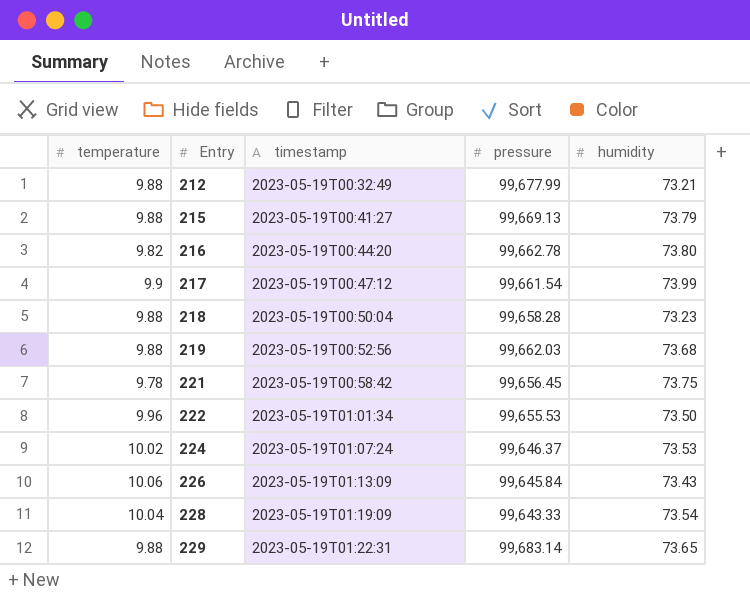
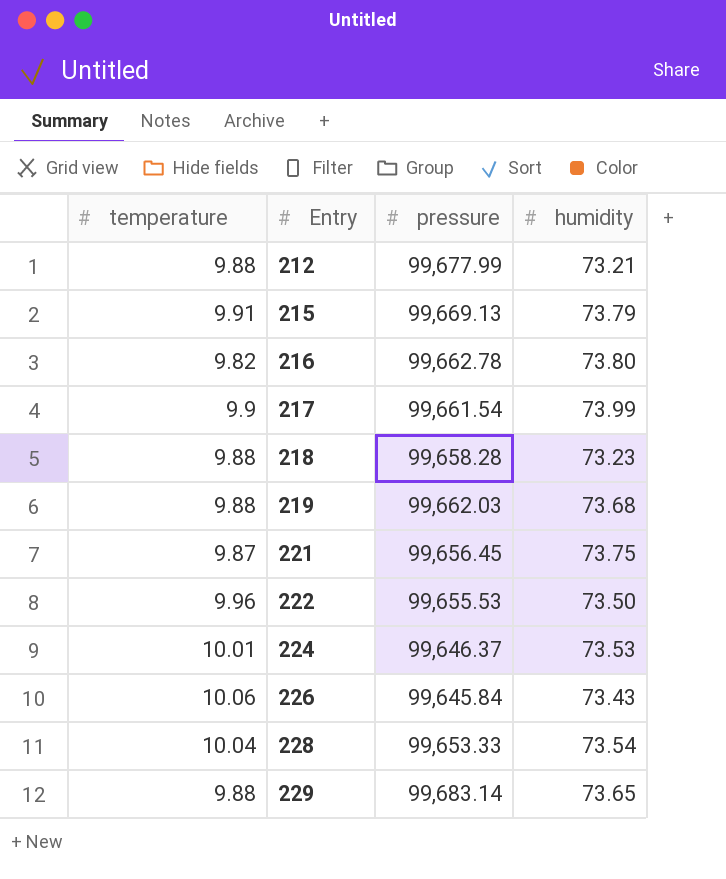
column timestamp | position: 3 -> none
215 | temperature: 9.88 -> 9.91
221 | temperature: 9.78 -> 9.87
224 | temperature: 10.02 -> 10.01
228 | pressure: 99,643.33 -> 99,653.33

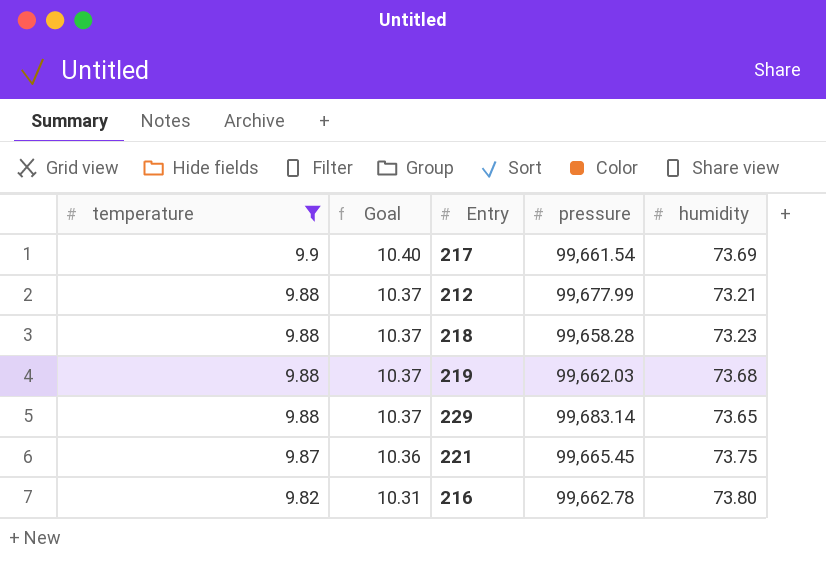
filter: none -> temperature <= 9.9
row order: Entry ascending -> temperature descending
column Goal | formula: none -> [temperature] * 1.05
217 | humidity: 73.99 -> 73.69
221 | pressure: 99,656.45 -> 99,665.45

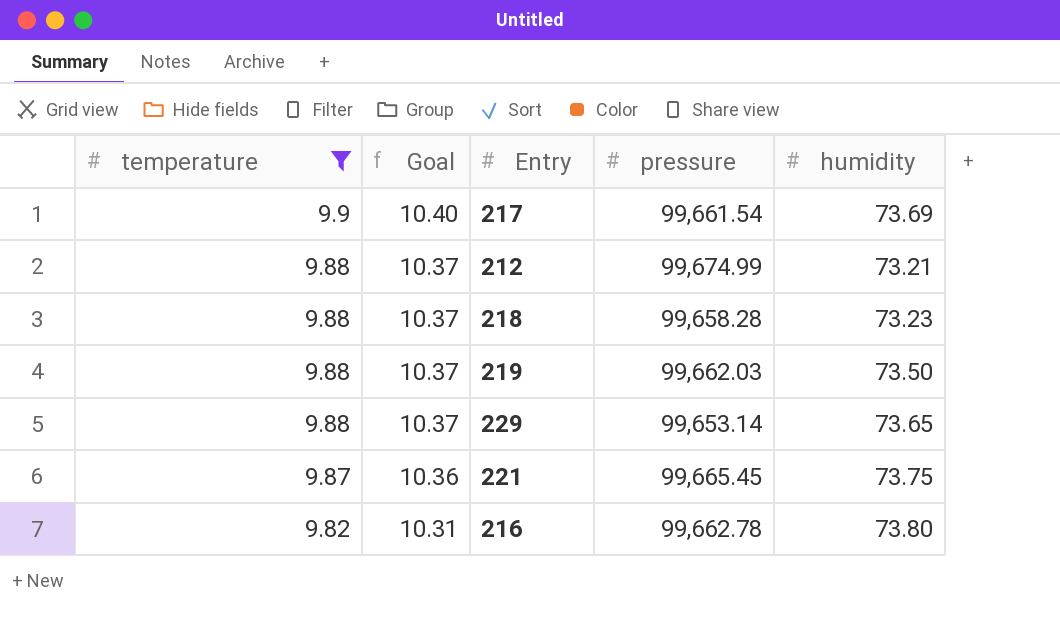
212 | pressure: 99,677.99 -> 99,674.99
219 | humidity: 73.68 -> 73.50
229 | pressure: 99,683.14 -> 99,653.14

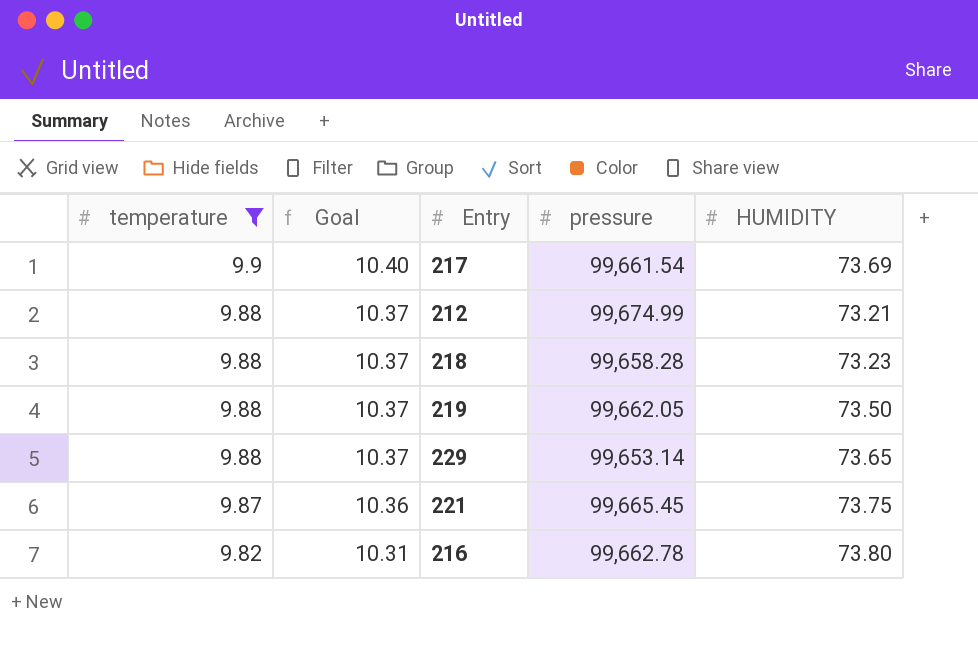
column name: humidity -> HUMIDITY
219 | pressure: 99,662.03 -> 99,662.05

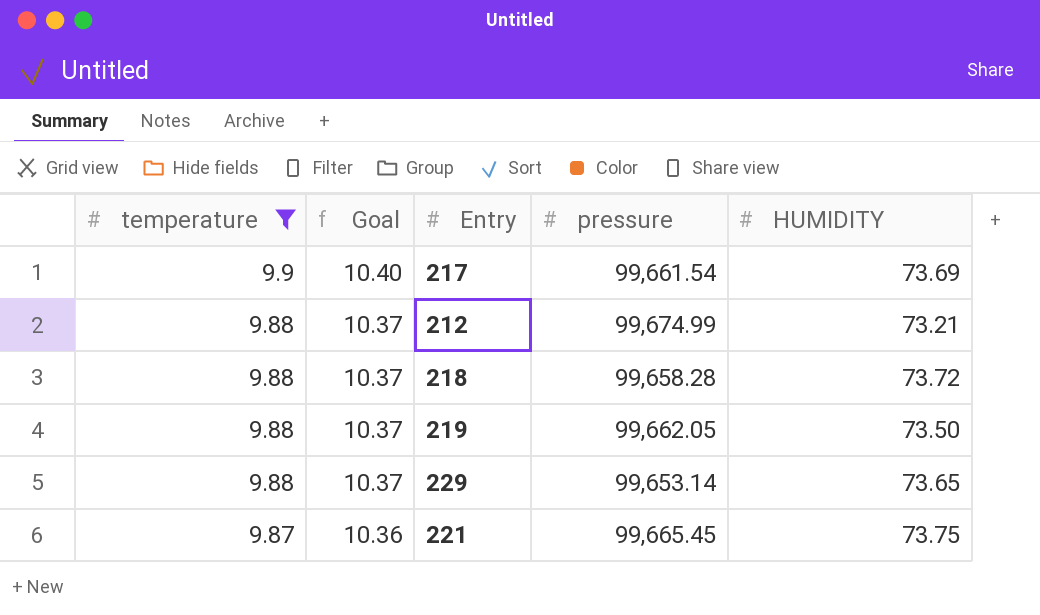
row 216: 9.82 | 10.31 | 99,662.78 | 73.80 -> none
218 | HUMIDITY: 73.23 -> 73.72

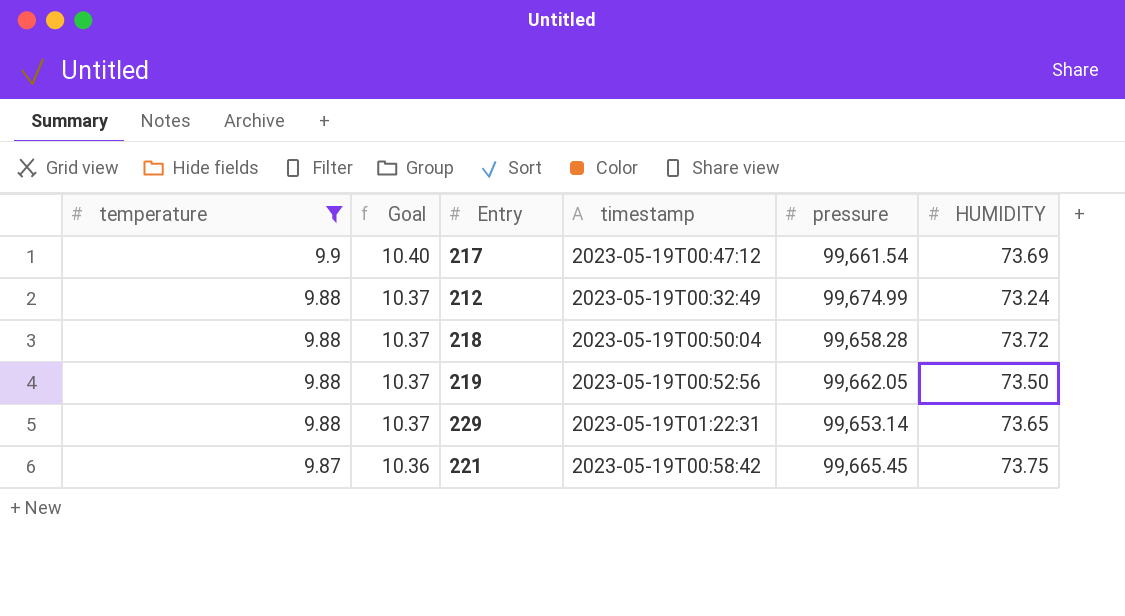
column timestamp | position: none -> 4
212 | HUMIDITY: 73.21 -> 73.24

